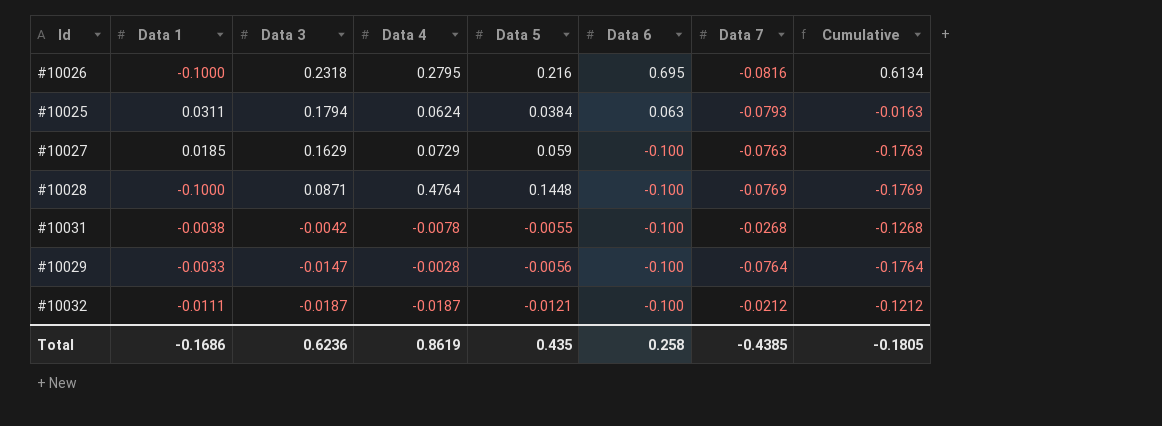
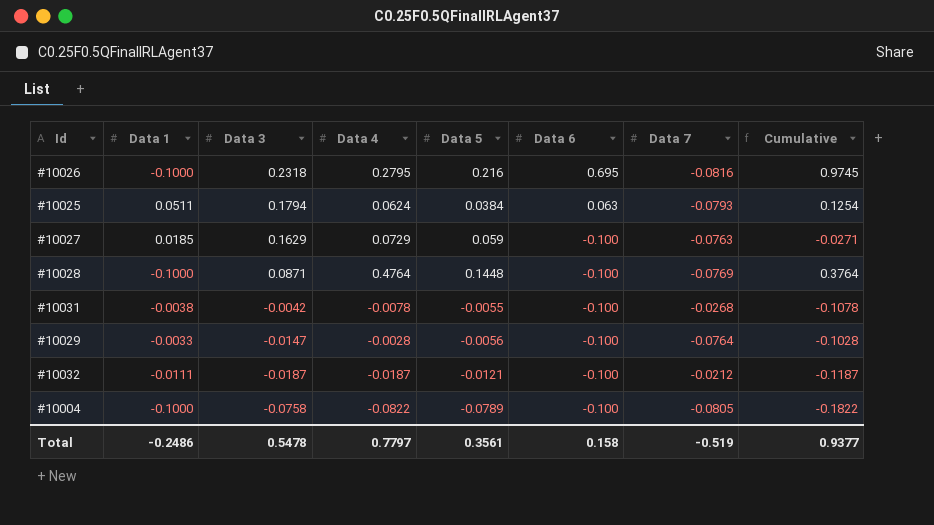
column Cumulative | formula: [Data 6] + [Data 7] -> [Data 4] + [Data 6]
#10025 | Data 1: 0.0311 -> 0.0511
row #10004: none -> -0.1000 | -0.0758 | -0.0822 | -0.0789 | -0.100 | -0.0805 | -0.1822
Total | Data 1: -0.1686 -> -0.2486
Total | Data 3: 0.6236 -> 0.5478
Total | Data 4: 0.8619 -> 0.7797
Total | Data 5: 0.435 -> 0.3561
Total | Data 6: 0.258 -> 0.158
Total | Data 7: -0.4385 -> -0.519
Total | Cumulative: -0.1805 -> 0.9377

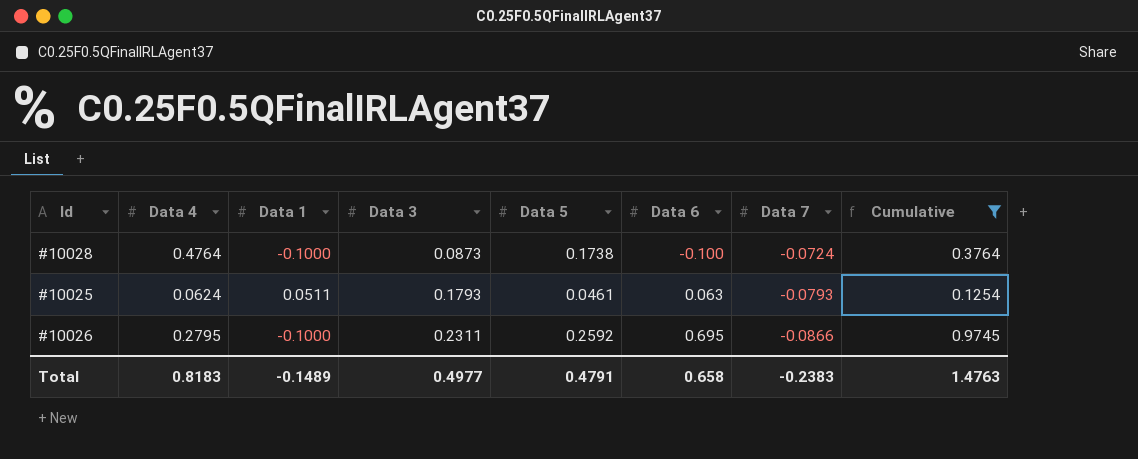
filter: none -> Cumulative >= 0.1254
row order: Data 3 descending -> Data 3 ascending
column Data 4 | position: 4 -> 2
#10028 | Data 3: 0.0871 -> 0.0873
#10028 | Data 5: 0.1448 -> 0.1738
#10028 | Data 7: -0.0769 -> -0.0724
#10025 | Data 3: 0.1794 -> 0.1793
#10025 | Data 5: 0.0384 -> 0.0461
#10026 | Data 3: 0.2318 -> 0.2311
#10026 | Data 5: 0.216 -> 0.2592
#10026 | Data 7: -0.0816 -> -0.0866
Total | Data 4: 0.7797 -> 0.8183
Total | Data 1: -0.2486 -> -0.1489
Total | Data 3: 0.5478 -> 0.4977
Total | Data 5: 0.3561 -> 0.4791
Total | Data 6: 0.158 -> 0.658
Total | Data 7: -0.519 -> -0.2383
Total | Cumulative: 0.9377 -> 1.4763

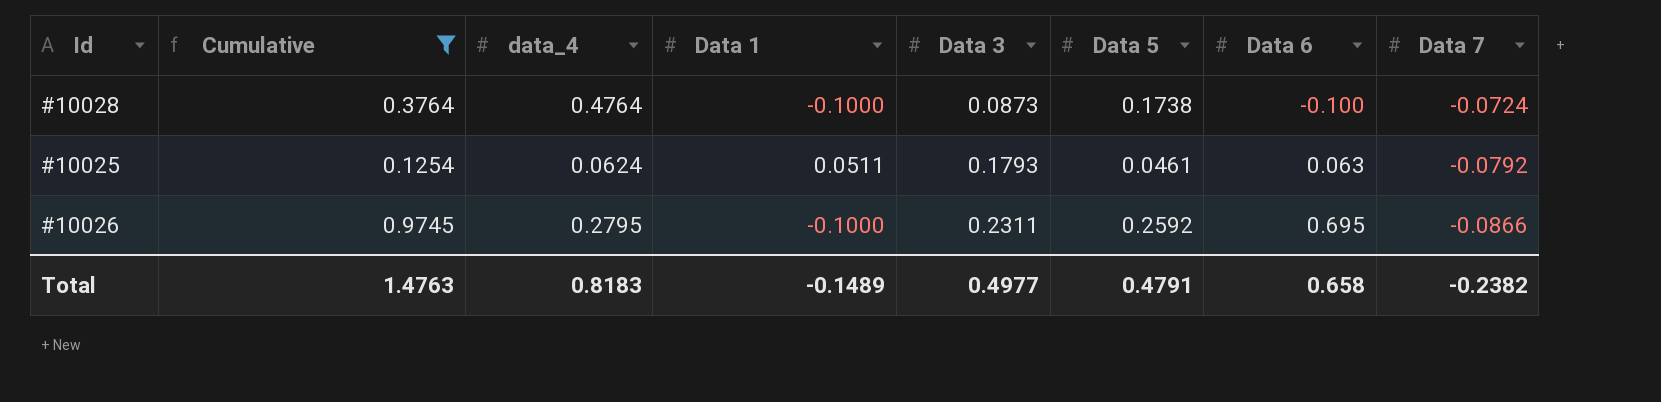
column Cumulative | position: 8 -> 2
column name: Data 4 -> data_4
#10025 | Data 7: -0.0793 -> -0.0792
Total | Data 7: -0.2383 -> -0.2382

